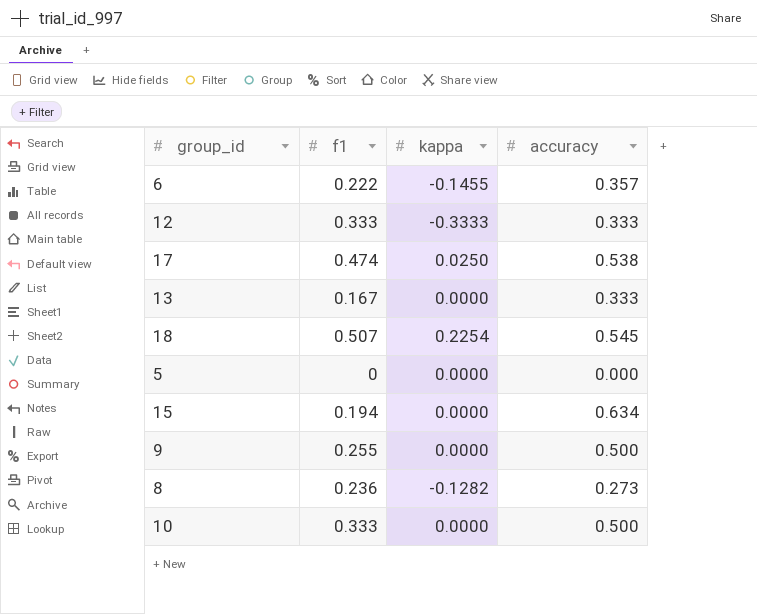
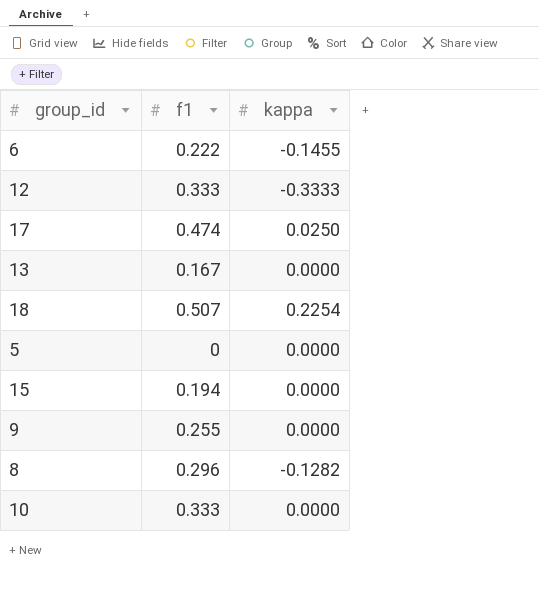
column accuracy | position: 4 -> none
8 | f1: 0.236 -> 0.296

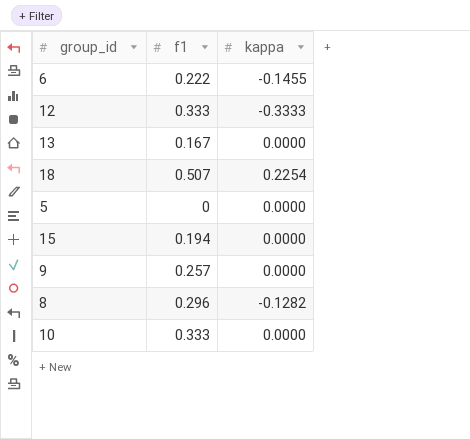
row 17: 0.474 | 0.0250 -> none
9 | f1: 0.255 -> 0.257

